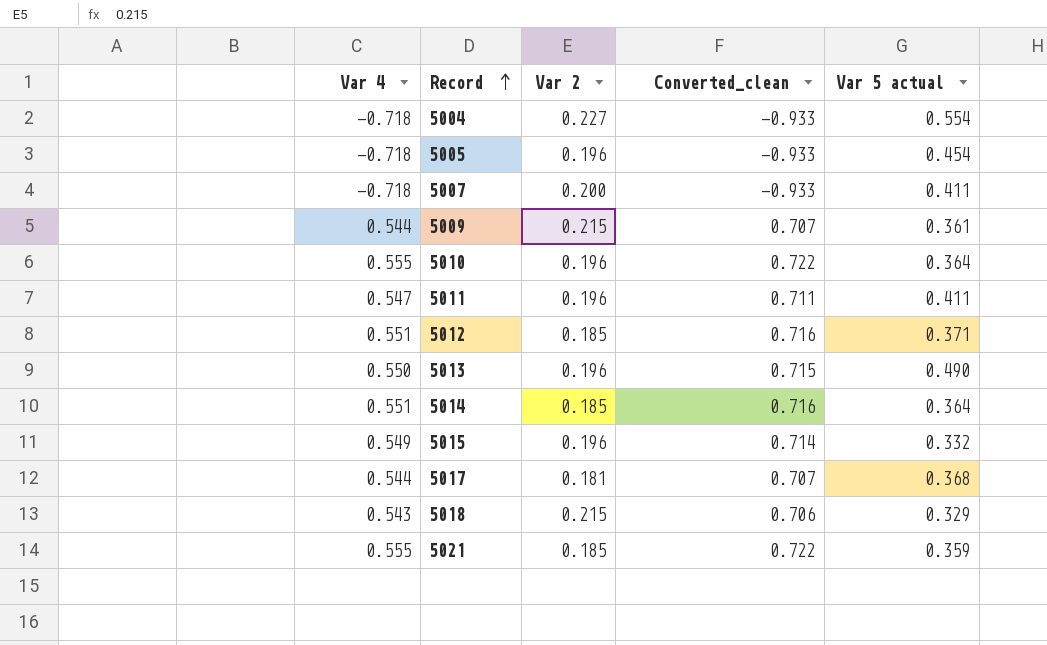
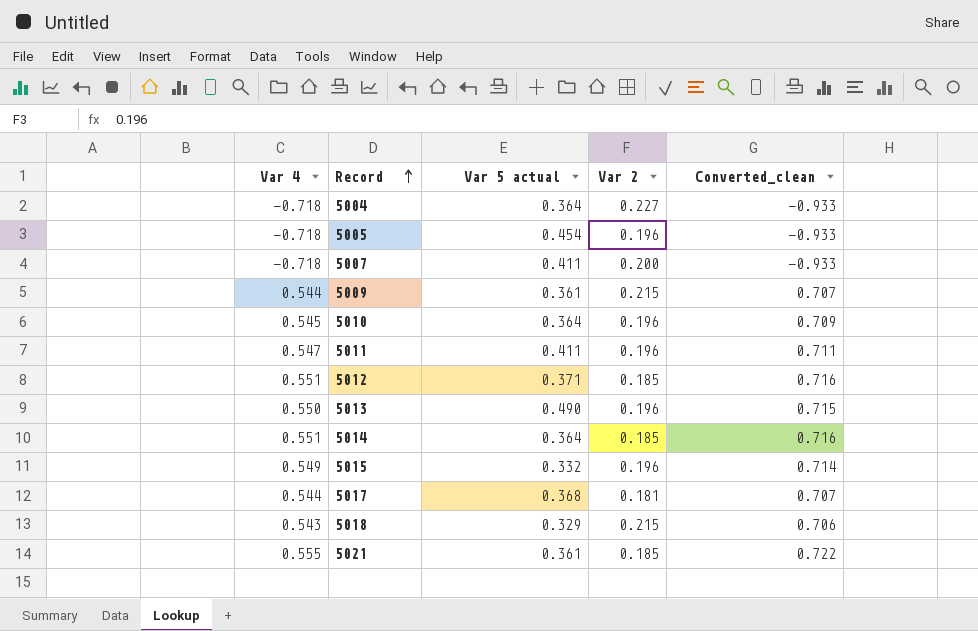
column Var 5 actual | position: 5 -> 3
5004 | Var 5 actual: 0.554 -> 0.364
5010 | Var 4: 0.555 -> 0.545
5010 | Converted_clean: 0.722 -> 0.709
5021 | Var 5 actual: 0.359 -> 0.361

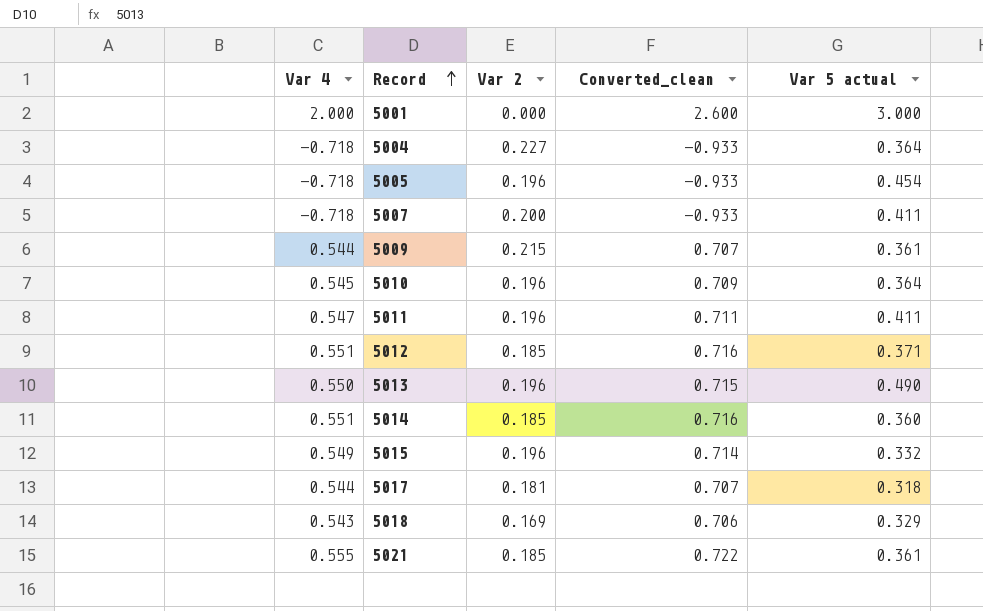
column Var 5 actual | position: 3 -> 5
row 5001: none -> 2.000 | 0.000 | 2.600 | 3.000
5014 | Var 5 actual: 0.364 -> 0.360
5017 | Var 5 actual: 0.368 -> 0.318
5018 | Var 2: 0.215 -> 0.169

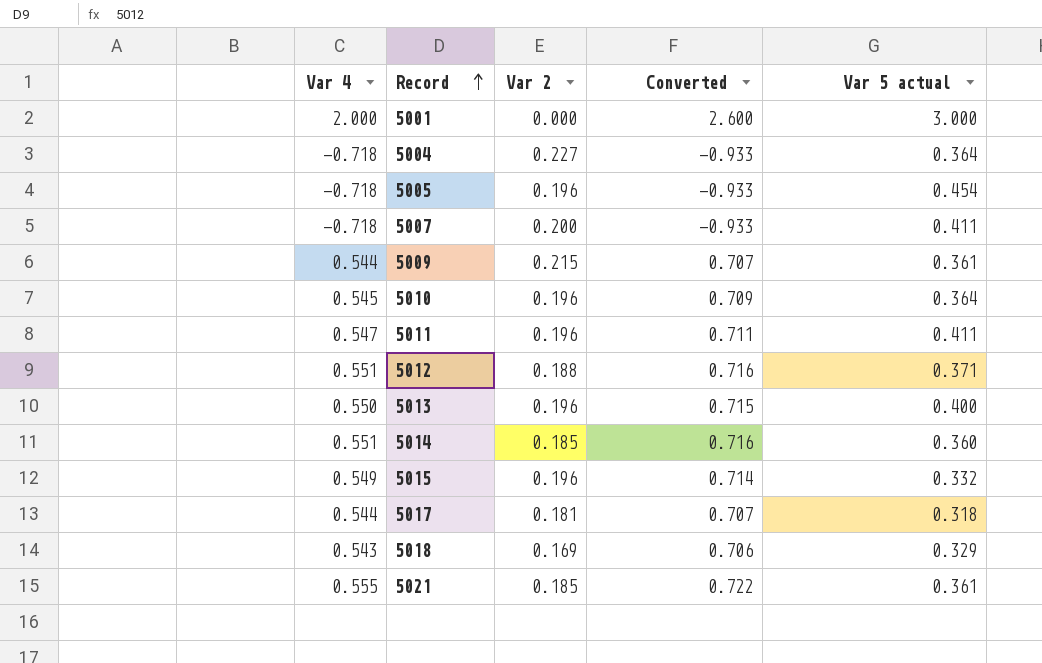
column name: Converted_clean -> Converted
5012 | Var 2: 0.185 -> 0.188
5013 | Var 5 actual: 0.490 -> 0.400

